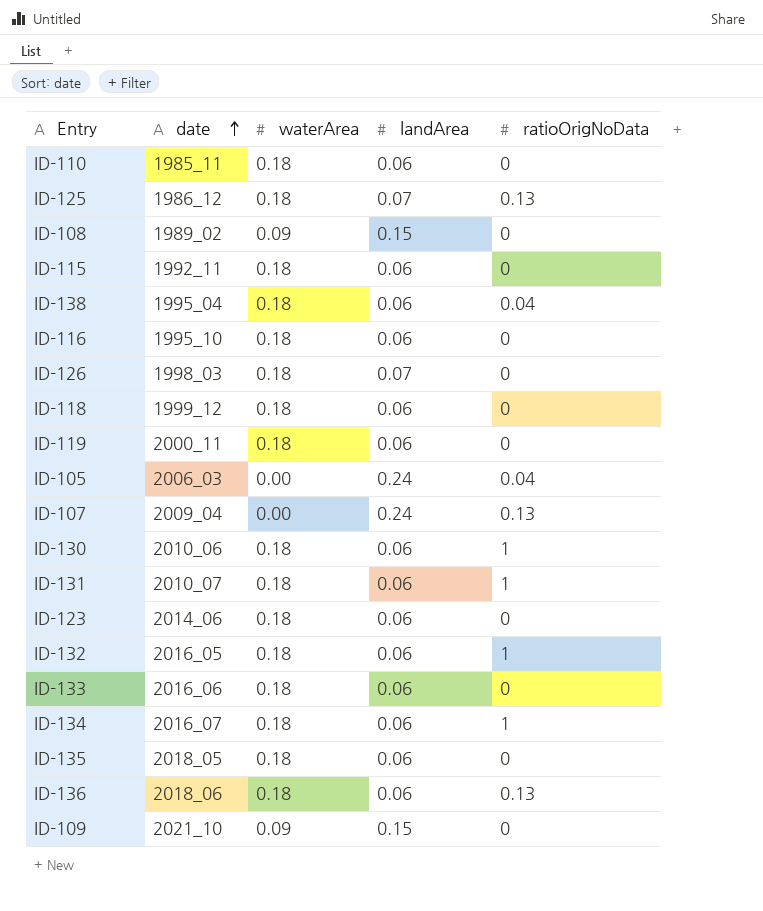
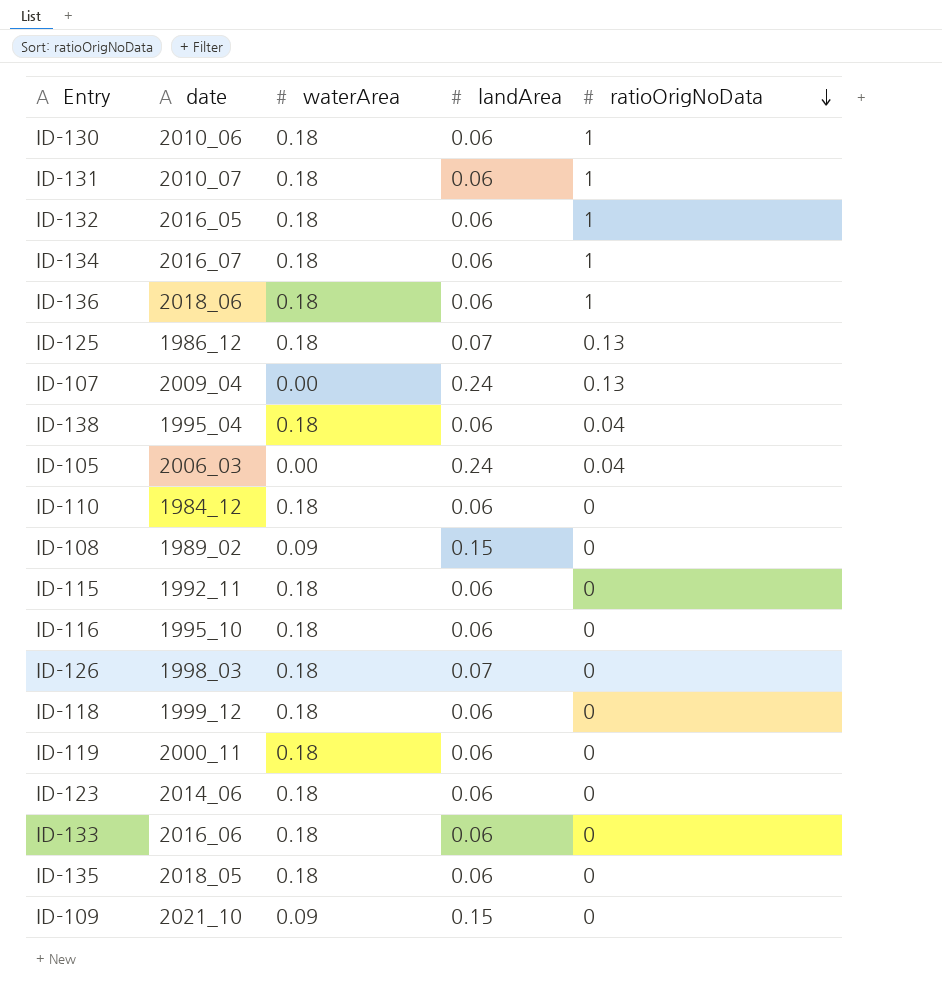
row order: date ascending -> ratioOrigNoData descending
ID-136 | ratioOrigNoData: 0.13 -> 1
ID-110 | date: 1985_11 -> 1984_12

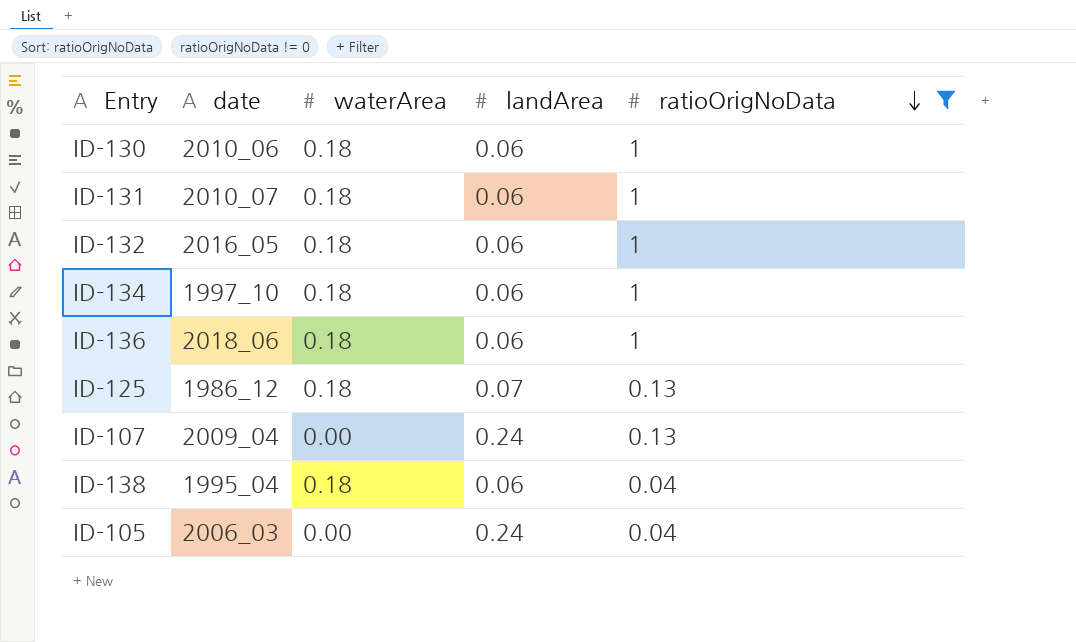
filter: none -> ratioOrigNoData != 0
ID-134 | date: 2016_07 -> 1997_10

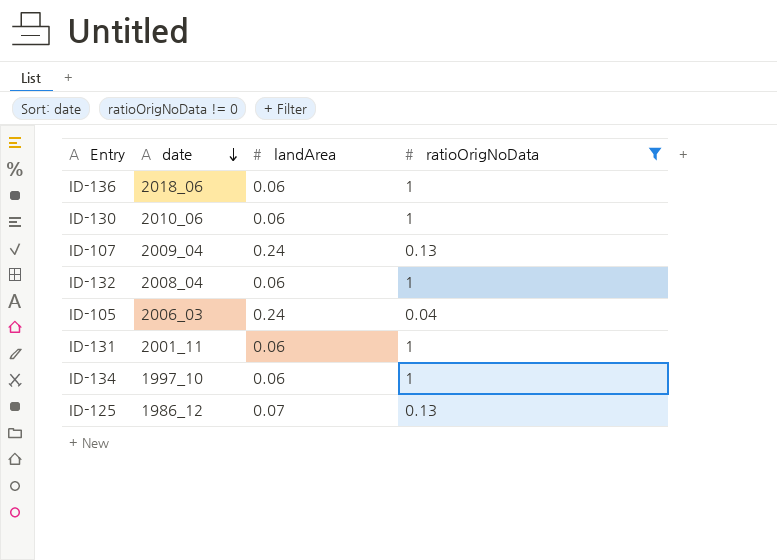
row order: ratioOrigNoData descending -> date descending
column waterArea | position: 3 -> none
row ID-138: 1995_04 | 0.18 | 0.06 | 0.04 -> none
ID-132 | date: 2016_05 -> 2008_04
ID-131 | date: 2010_07 -> 2001_11

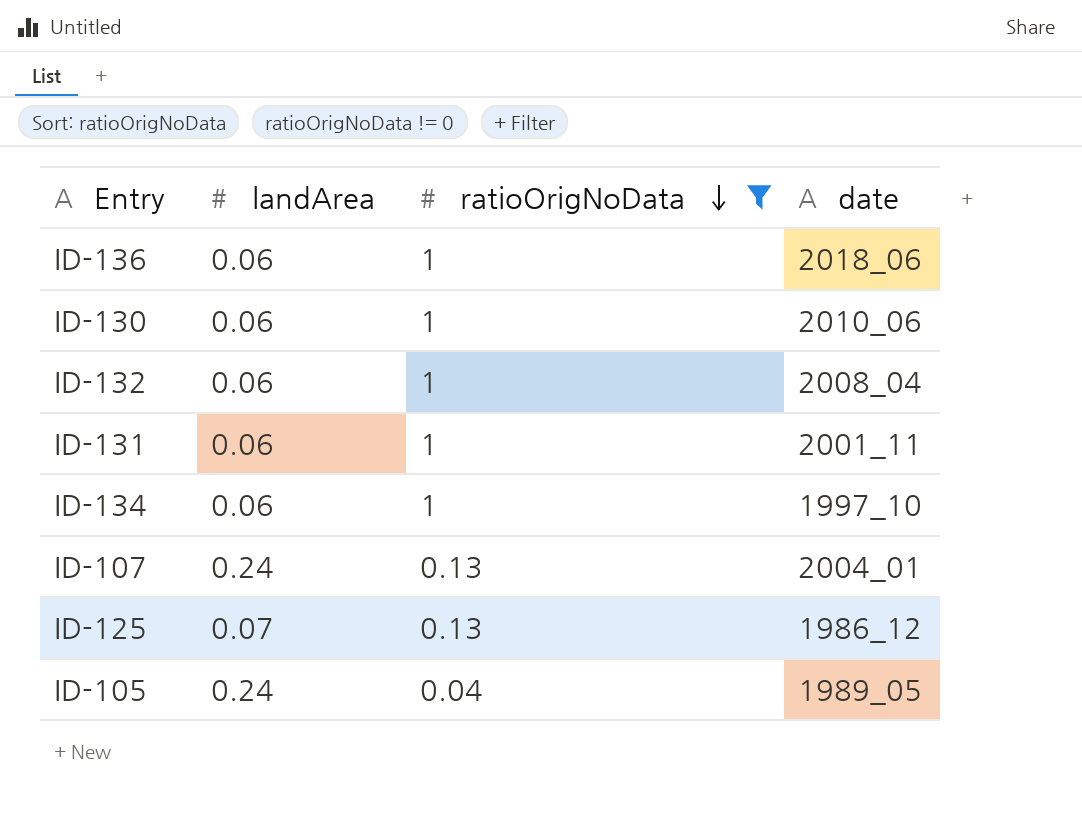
row order: date descending -> ratioOrigNoData descending
column date | position: 2 -> 4
ID-107 | date: 2009_04 -> 2004_01
ID-105 | date: 2006_03 -> 1989_05

